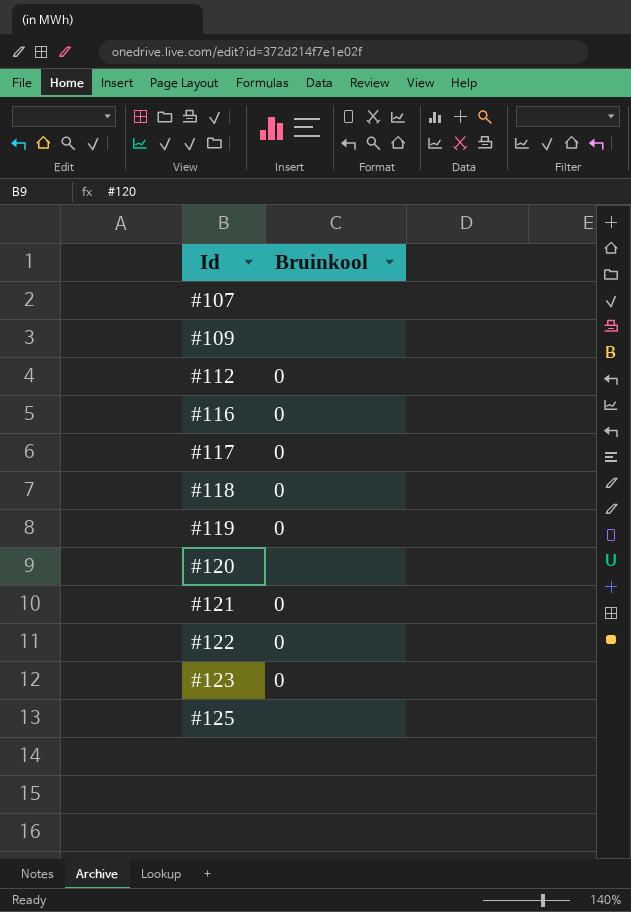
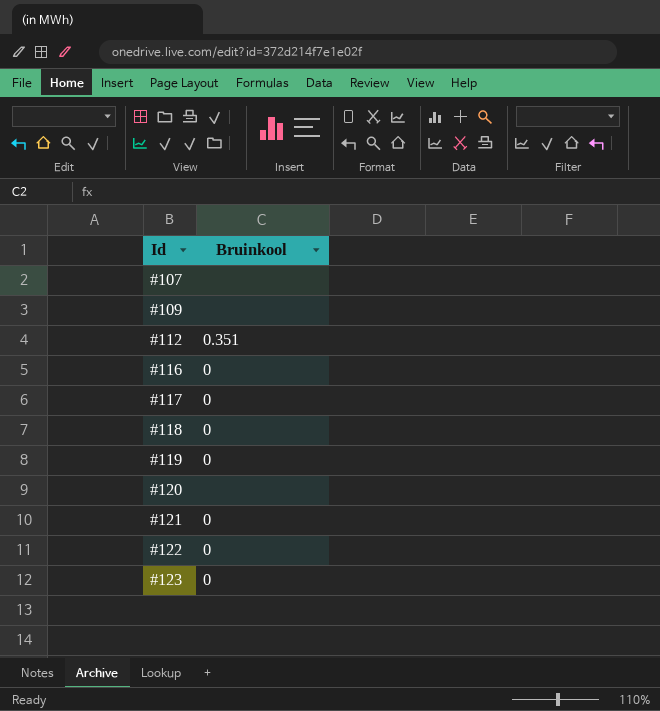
row #125: none -> none
#112 | Bruinkool: 0 -> 0.351

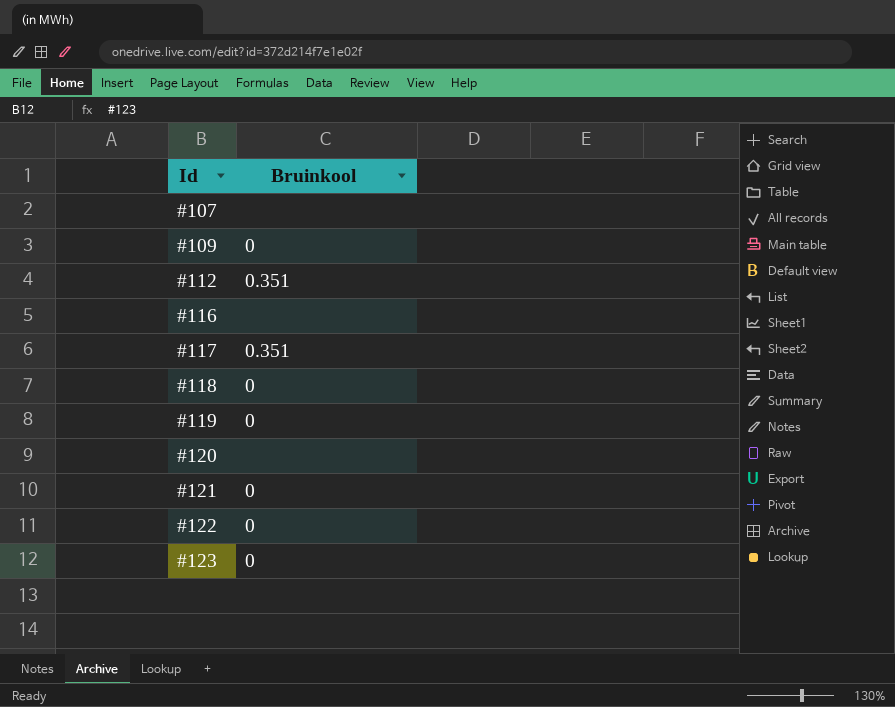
#109 | Bruinkool: none -> 0
#116 | Bruinkool: 0 -> none
#117 | Bruinkool: 0 -> 0.351

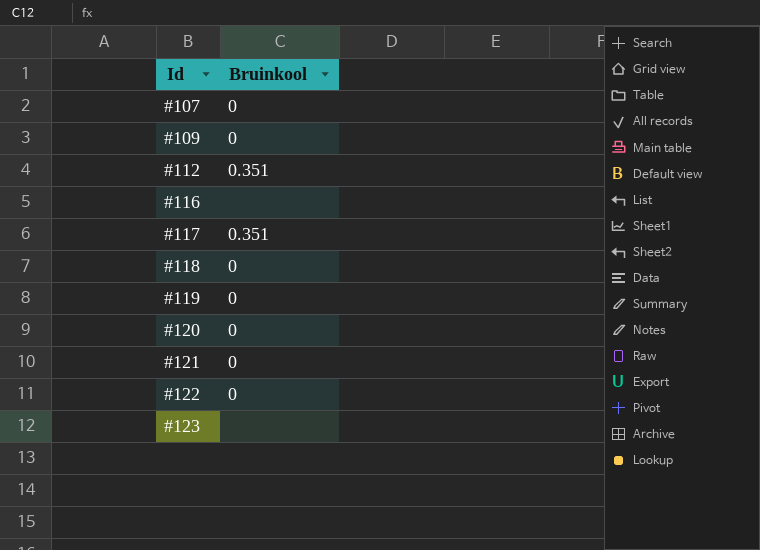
#107 | Bruinkool: none -> 0
#120 | Bruinkool: none -> 0
#123 | Bruinkool: 0 -> none

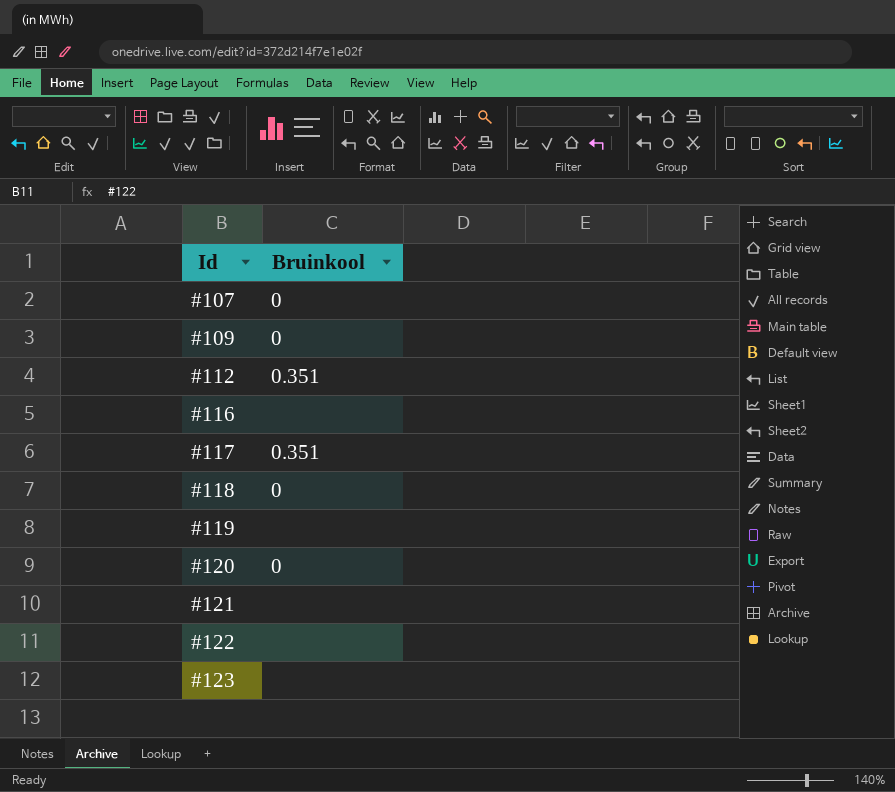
#119 | Bruinkool: 0 -> none
#121 | Bruinkool: 0 -> none
#122 | Bruinkool: 0 -> none

